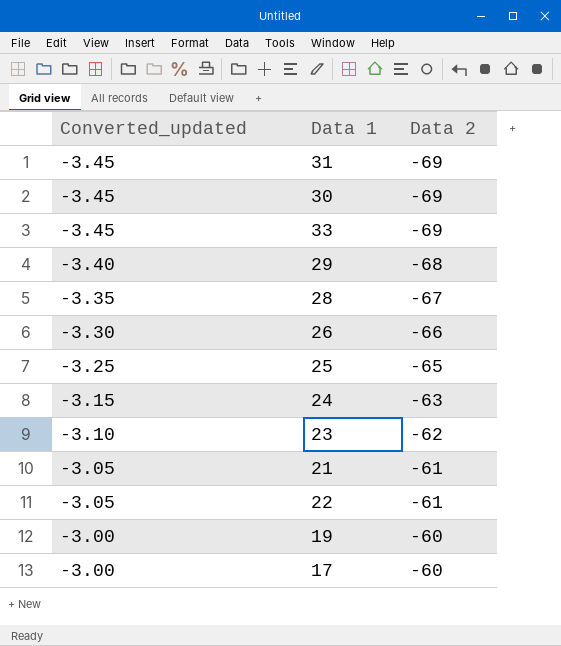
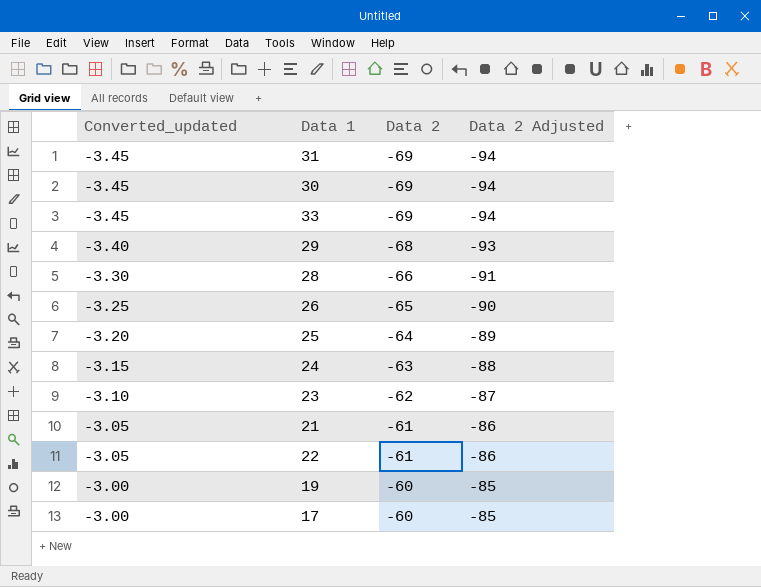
column Data 2 Adjusted | formula: none -> [Data 2] - 25
28 | Converted_updated: -3.35 -> -3.30
28 | Data 2: -67 -> -66
26 | Converted_updated: -3.30 -> -3.25
26 | Data 2: -66 -> -65
25 | Converted_updated: -3.25 -> -3.20
25 | Data 2: -65 -> -64

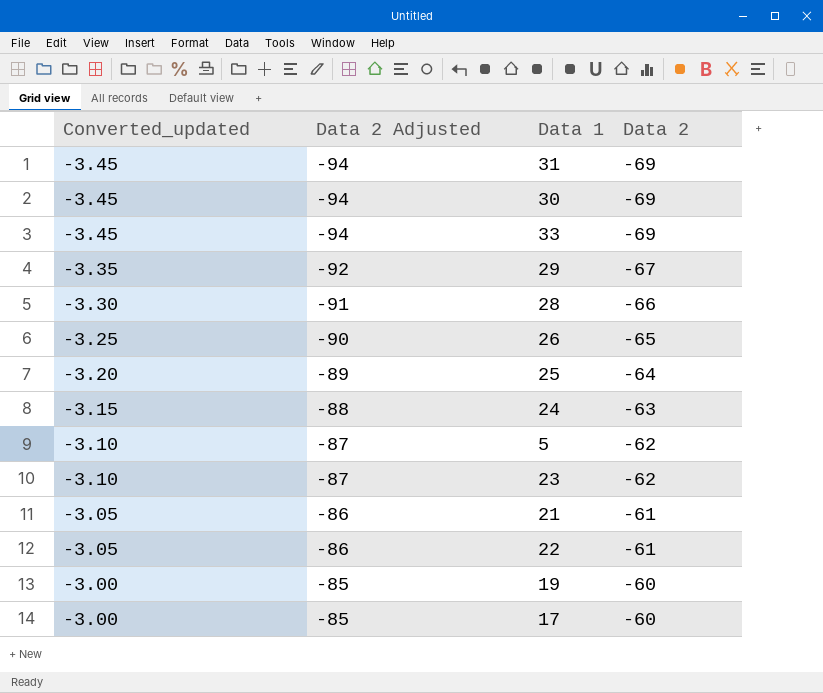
column Data 2 Adjusted | position: 4 -> 2
29 | Converted_updated: -3.40 -> -3.35
29 | Data 2 Adjusted: -93 -> -92
29 | Data 2: -68 -> -67
row 5: none -> -3.10 | -87 | -62

